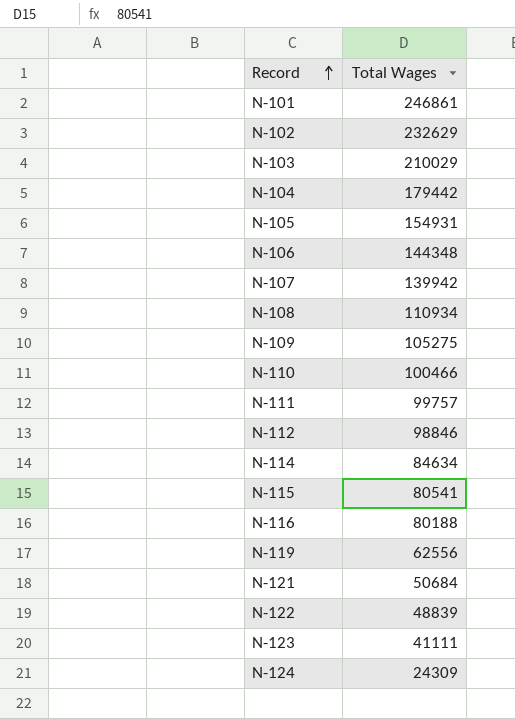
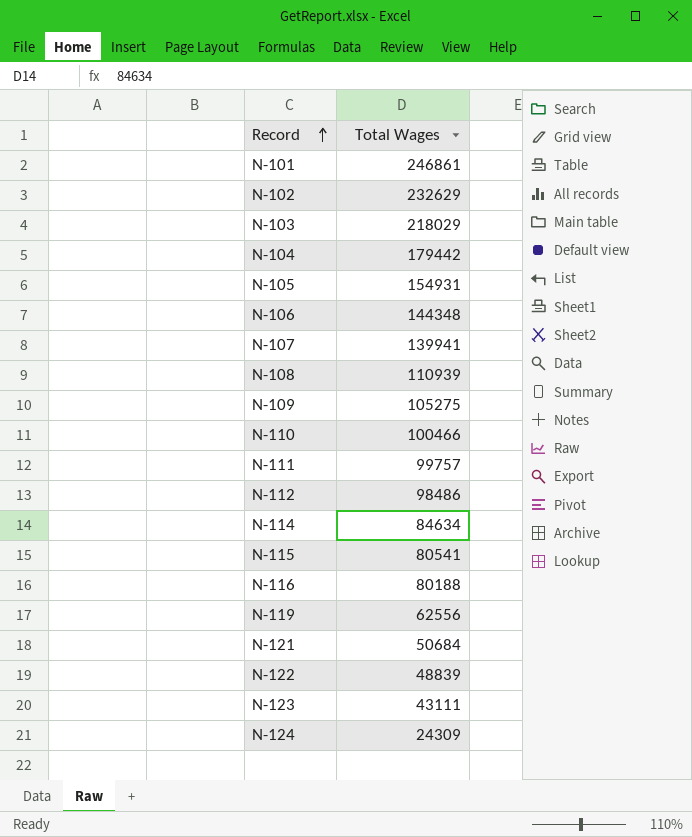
N-103 | Total Wages: 210029 -> 218029
N-107 | Total Wages: 139942 -> 139941
N-108 | Total Wages: 110934 -> 110939
N-112 | Total Wages: 98846 -> 98486
N-123 | Total Wages: 41111 -> 43111

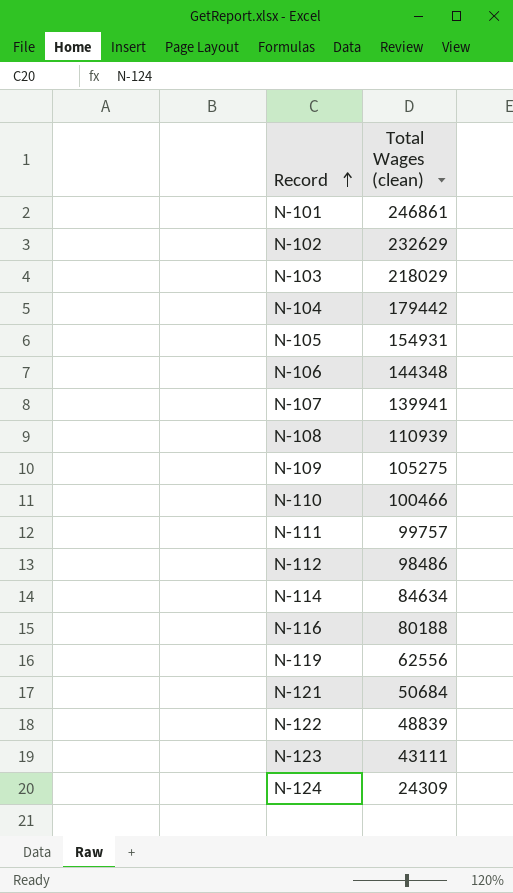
column name: Total Wages -> Total Wages (clean)
row N-115: 80541 -> none

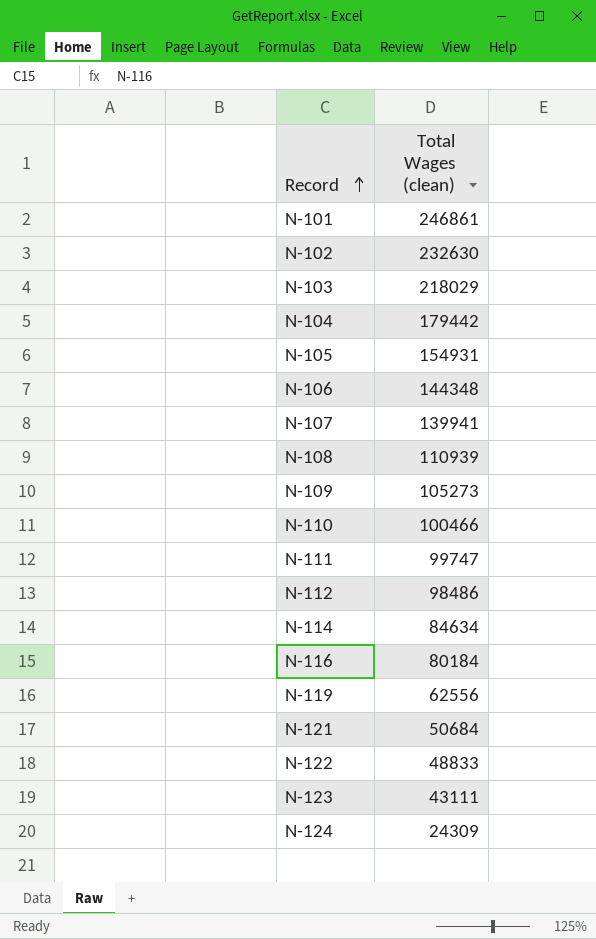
N-102 | Total Wages (clean): 232629 -> 232630
N-109 | Total Wages (clean): 105275 -> 105273
N-111 | Total Wages (clean): 99757 -> 99747
N-116 | Total Wages (clean): 80188 -> 80184
N-122 | Total Wages (clean): 48839 -> 48833

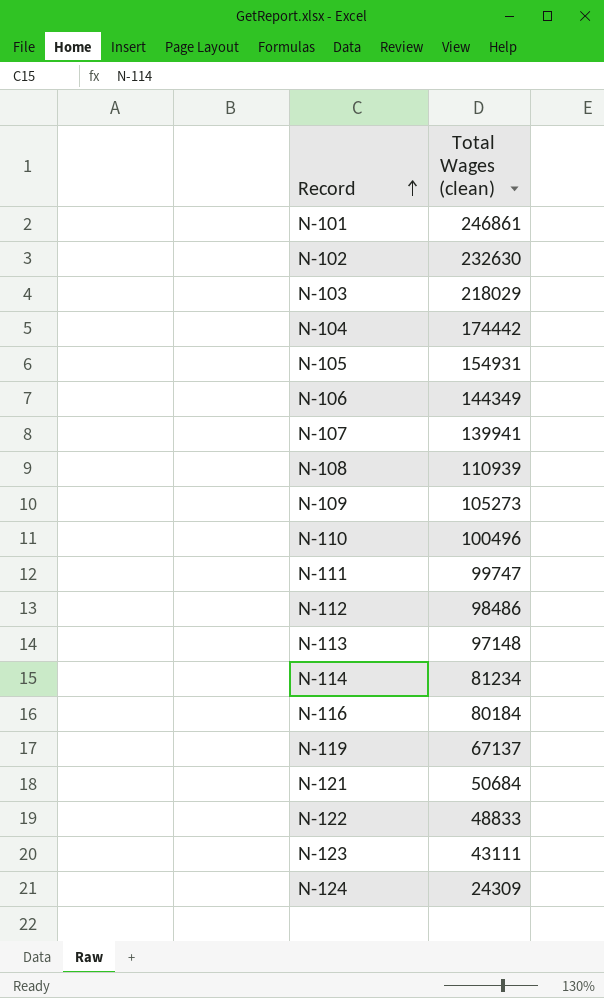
N-104 | Total Wages (clean): 179442 -> 174442
N-106 | Total Wages (clean): 144348 -> 144349
N-110 | Total Wages (clean): 100466 -> 100496
row N-113: none -> 97148
N-114 | Total Wages (clean): 84634 -> 81234
N-119 | Total Wages (clean): 62556 -> 67137

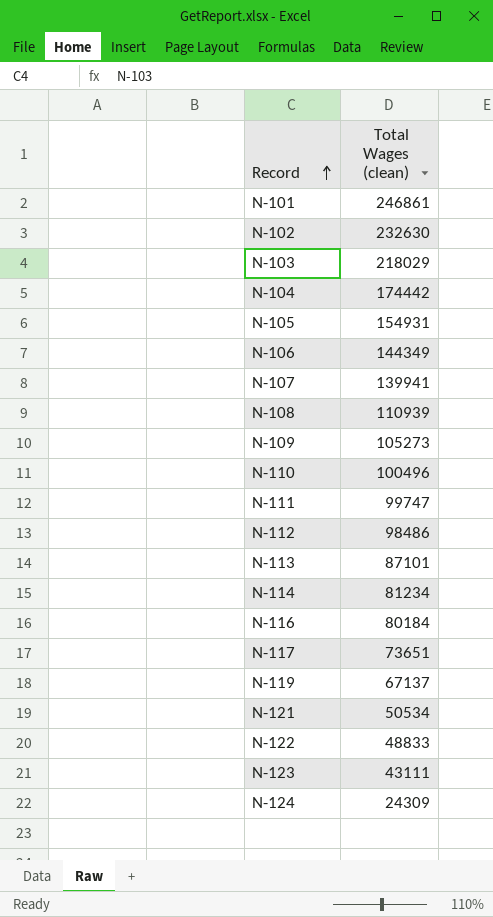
N-113 | Total Wages (clean): 97148 -> 87101
row N-117: none -> 73651
N-121 | Total Wages (clean): 50684 -> 50534

